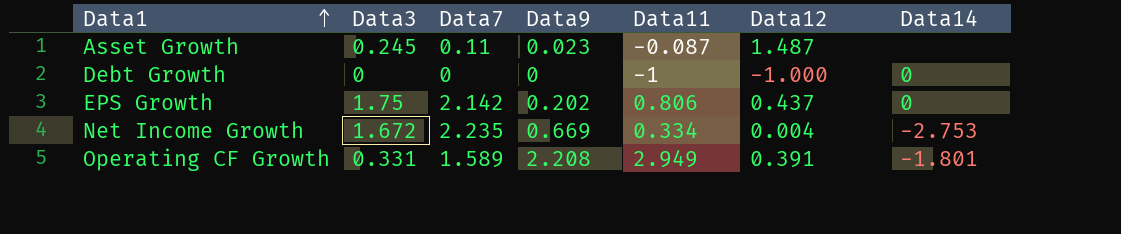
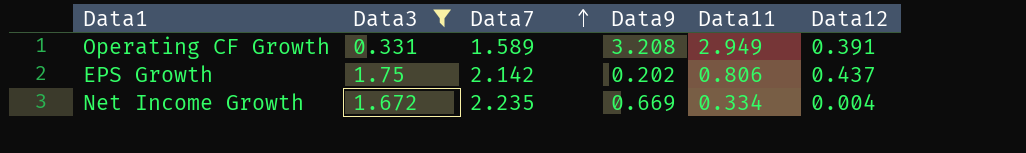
filter: none -> Data3 >= 0.331
row order: Data1 ascending -> Data7 ascending
column Data14 | position: 7 -> none
Operating CF Growth | Data9: 2.208 -> 3.208

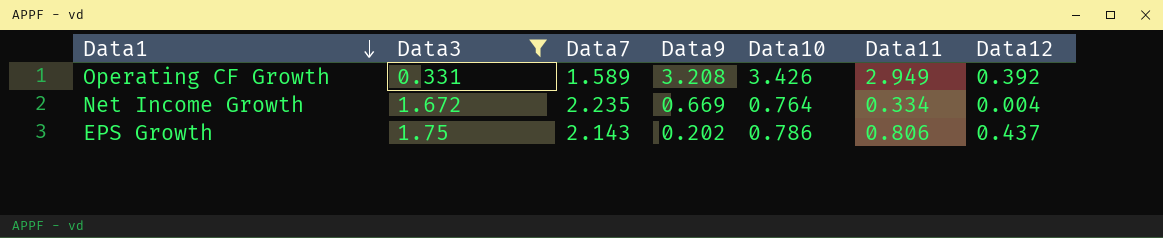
row order: Data7 ascending -> Data1 descending
column Data10 | position: none -> 5
Operating CF Growth | Data12: 0.391 -> 0.392
EPS Growth | Data7: 2.142 -> 2.143

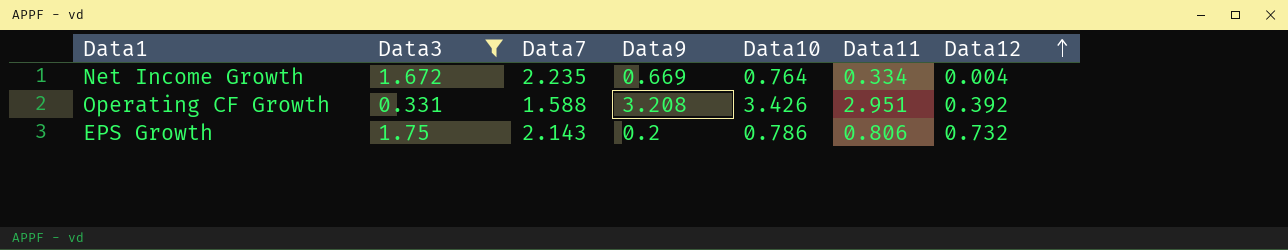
row order: Data1 descending -> Data12 ascending
Operating CF Growth | Data7: 1.589 -> 1.588
Operating CF Growth | Data11: 2.949 -> 2.951
EPS Growth | Data9: 0.202 -> 0.2
EPS Growth | Data12: 0.437 -> 0.732

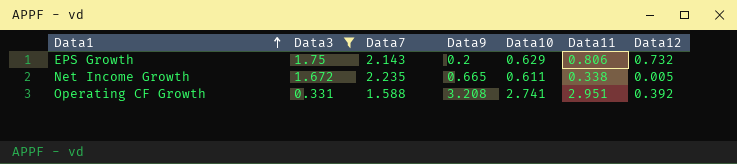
row order: Data12 ascending -> Data1 ascending
EPS Growth | Data10: 0.786 -> 0.629
Net Income Growth | Data9: 0.669 -> 0.665
Net Income Growth | Data10: 0.764 -> 0.611
Net Income Growth | Data11: 0.334 -> 0.338
Net Income Growth | Data12: 0.004 -> 0.005
Operating CF Growth | Data10: 3.426 -> 2.741

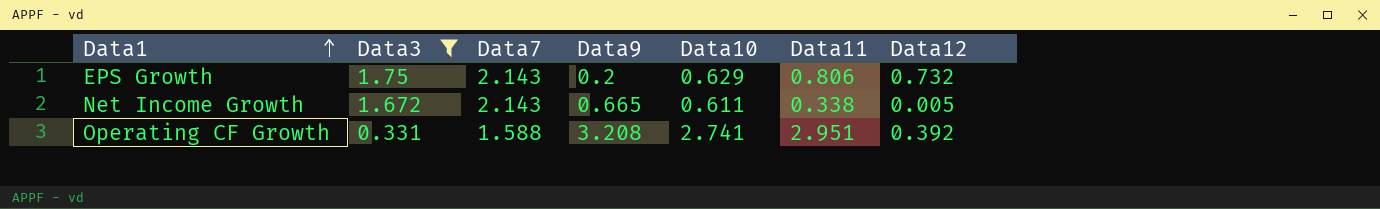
Net Income Growth | Data7: 2.235 -> 2.143

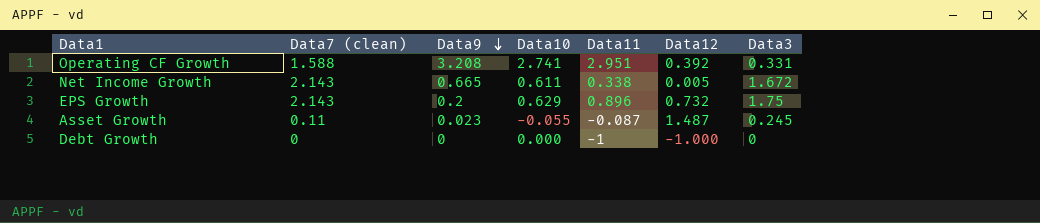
filter: Data3 >= 0.331 -> none
row order: Data1 ascending -> Data9 descending
column name: Data7 -> Data7 (clean)
column Data3 | position: 2 -> 7
EPS Growth | Data11: 0.806 -> 0.896

